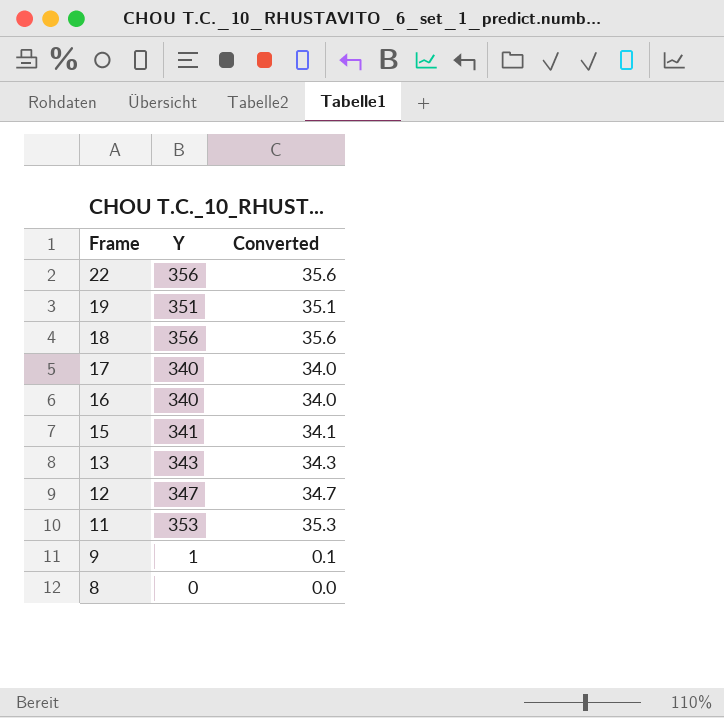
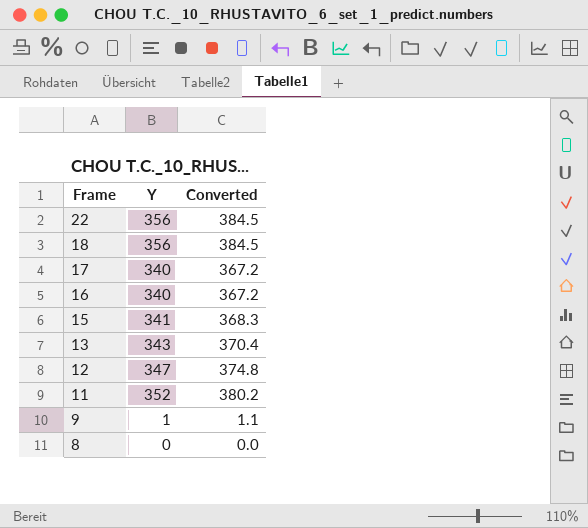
column Converted | formula: [Y] * 0.1 -> [Y] * 1.08
row 19: 351 | 35.1 -> none
11 | Y: 353 -> 352

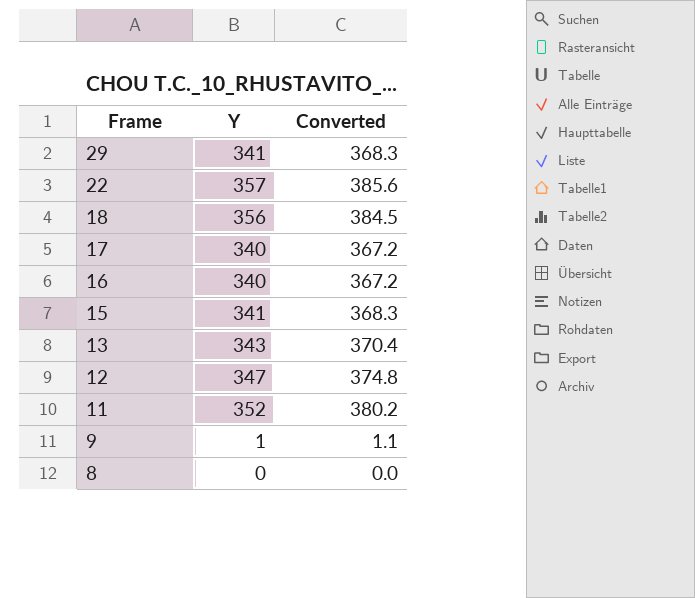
row 29: none -> 341 | 368.3
22 | Y: 356 -> 357
22 | Converted: 384.5 -> 385.6

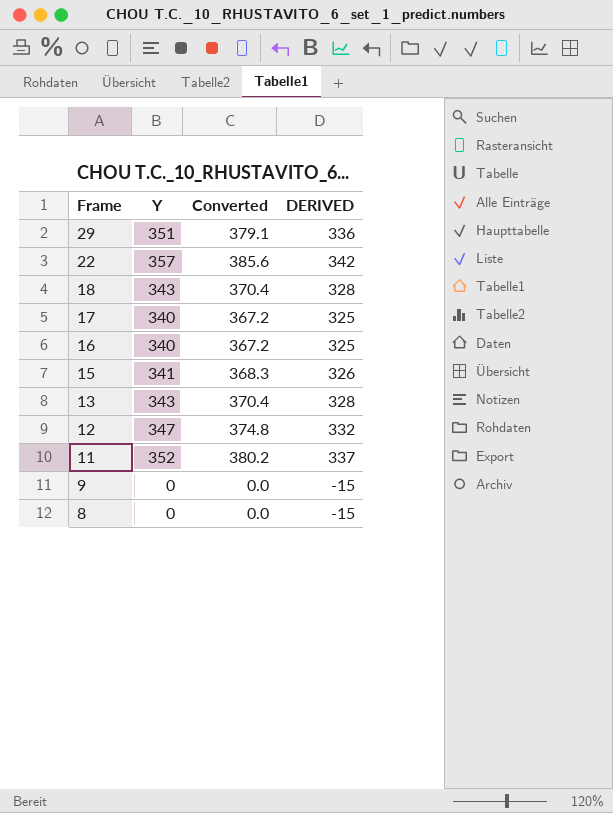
column DERIVED | formula: none -> [Y] - 15
29 | Y: 341 -> 351
29 | Converted: 368.3 -> 379.1
18 | Y: 356 -> 343
18 | Converted: 384.5 -> 370.4
9 | Y: 1 -> 0
9 | Converted: 1.1 -> 0.0

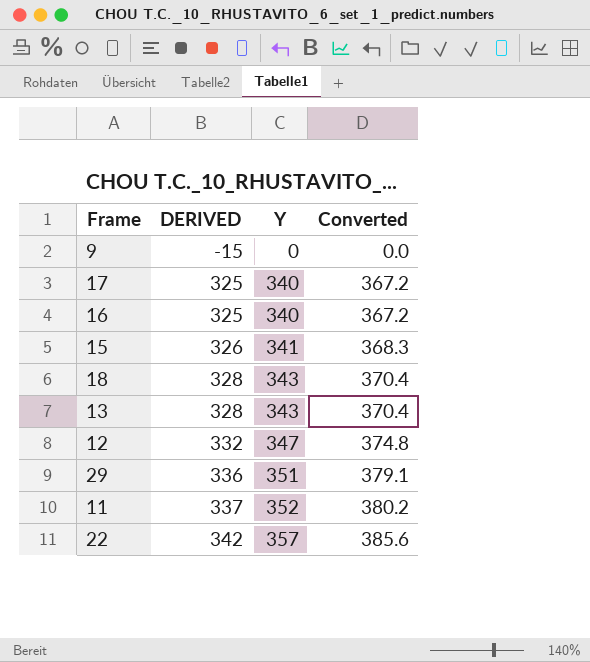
row order: Frame descending -> DERIVED ascending
column DERIVED | position: 4 -> 2
row 8: 0 | 0.0 | -15 -> none

